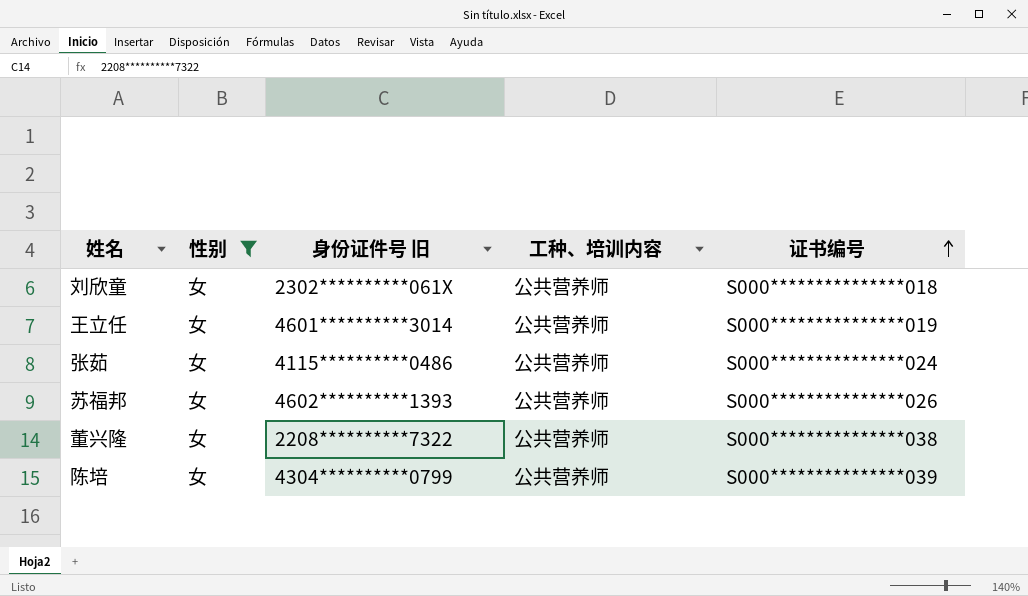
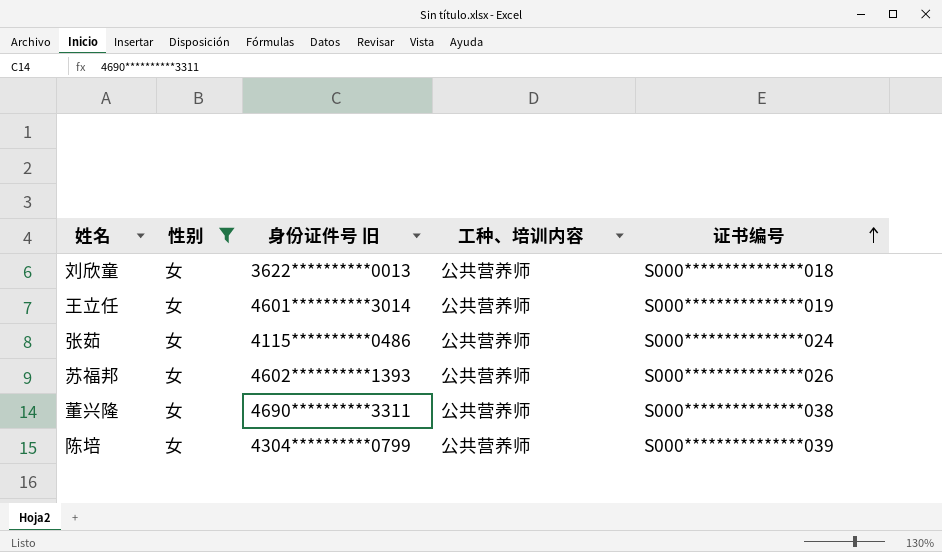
刘欣童 | 身份证件号 旧: 2302**********061X -> 3622**********0013
董兴隆 | 身份证件号 旧: 2208**********7322 -> 4690**********3311

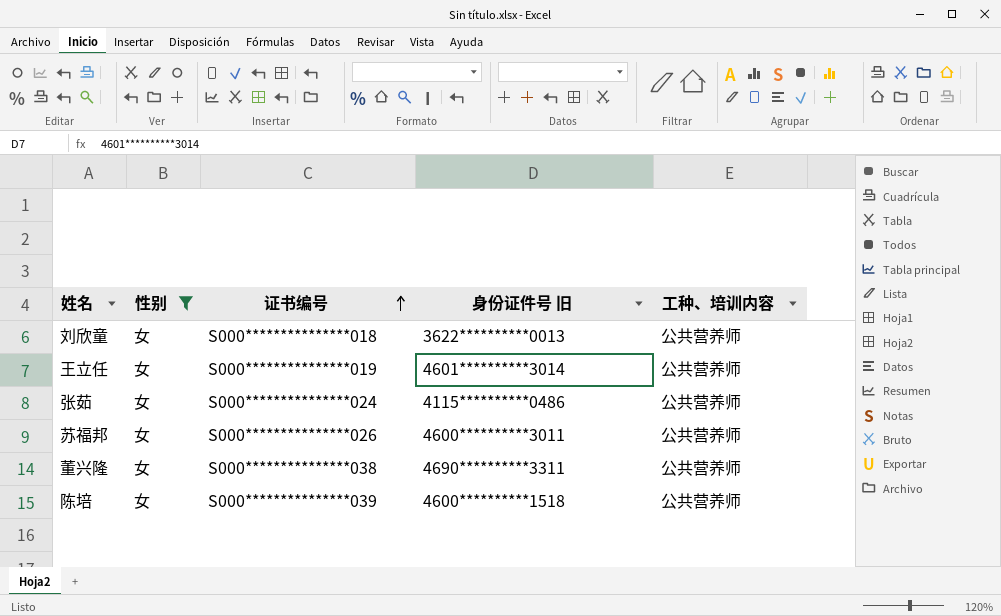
column 证书编号 | position: 5 -> 3
苏福邦 | 身份证件号 旧: 4602**********1393 -> 4600**********3011
陈培 | 身份证件号 旧: 4304**********0799 -> 4600**********1518

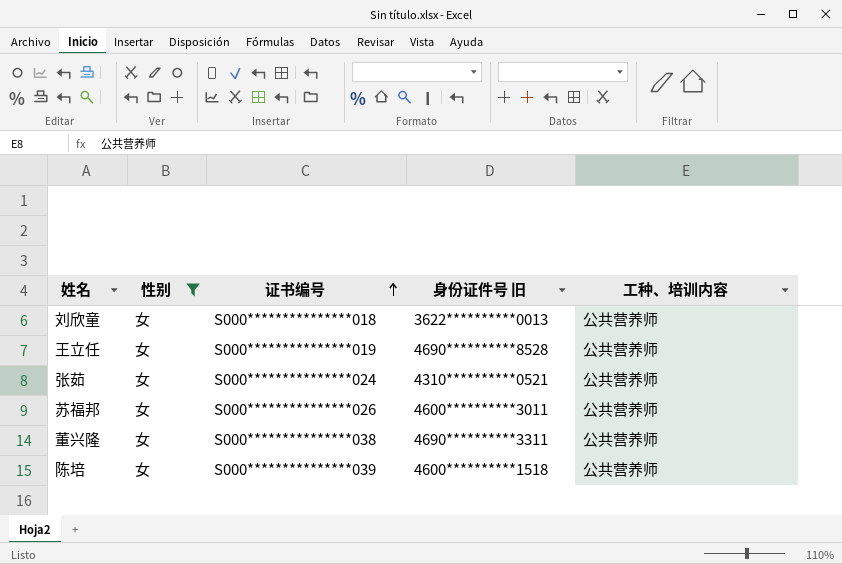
王立任 | 身份证件号 旧: 4601**********3014 -> 4690**********8528
张茹 | 身份证件号 旧: 4115**********0486 -> 4310**********0521

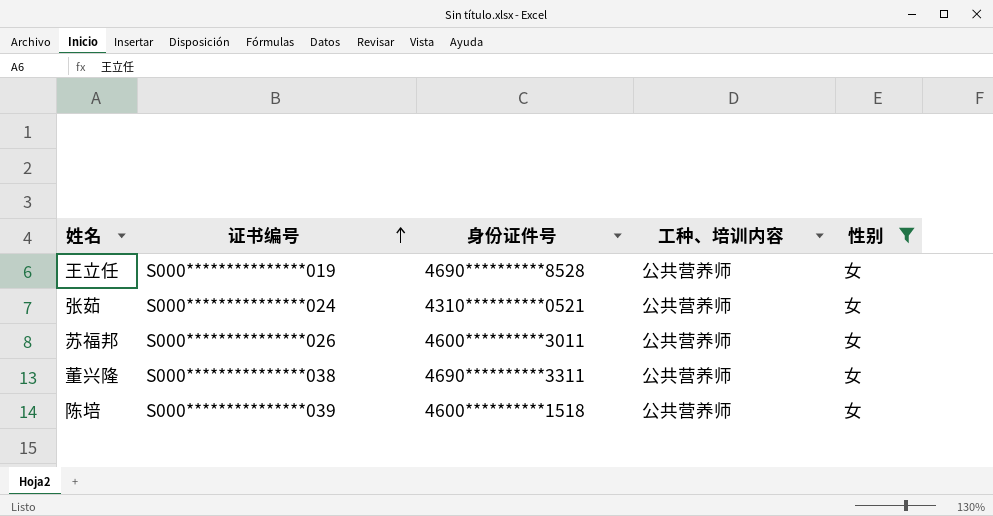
column name: 身份证件号 旧 -> 身份证件号
column 性别 | position: 2 -> 5
row 刘欣童: 女 | S000***************018 | 3622**********0013 | 公共营养师 -> none

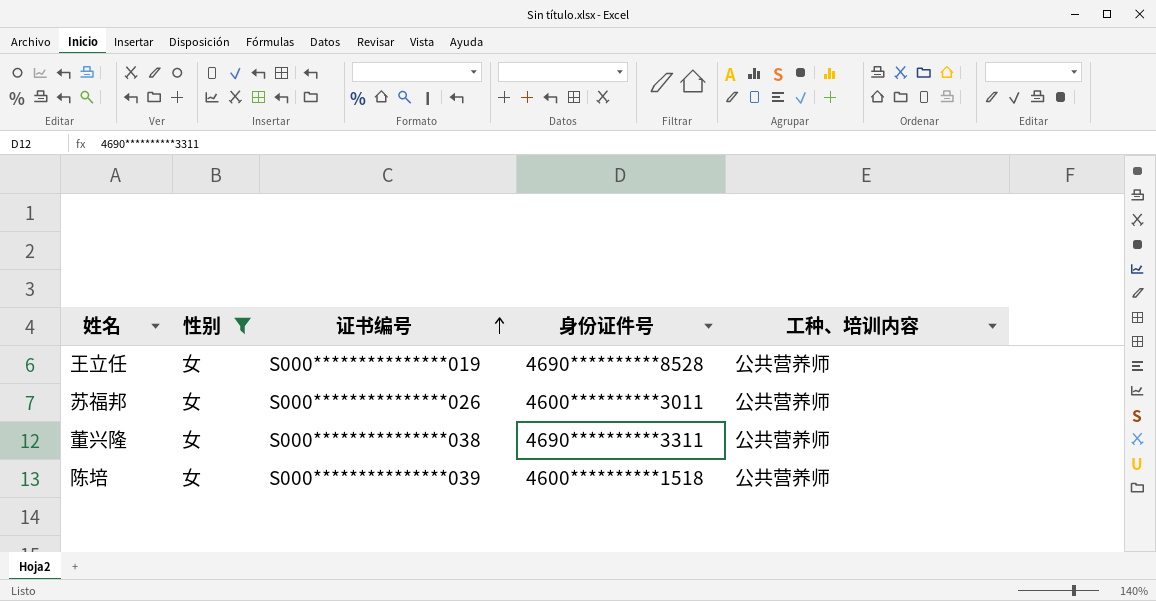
column 性别 | position: 5 -> 2
row 张茹: S000***************024 | 4310**********0521 | 公共营养师 | 女 -> none

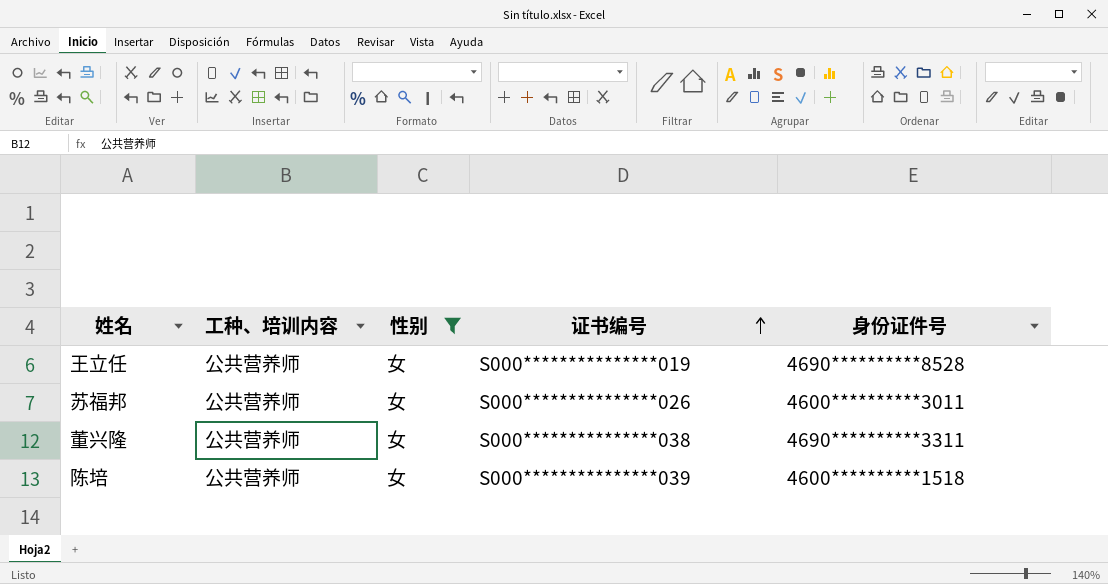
column 工种、培训内容 | position: 5 -> 2

